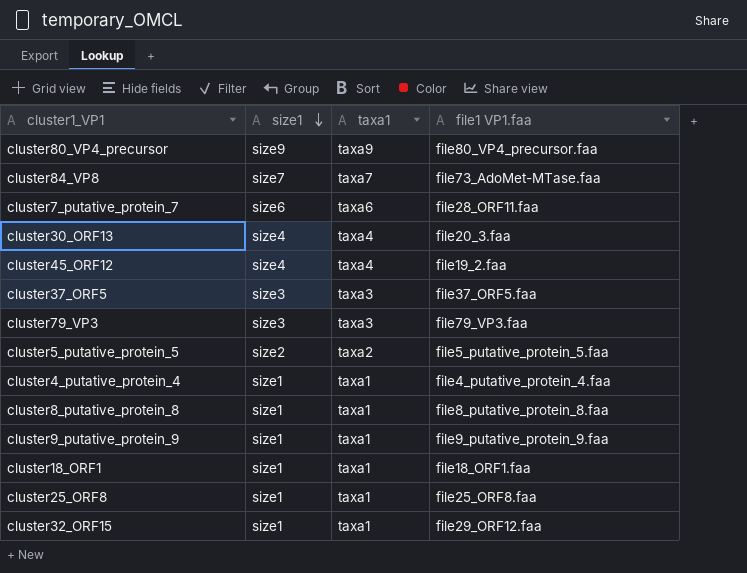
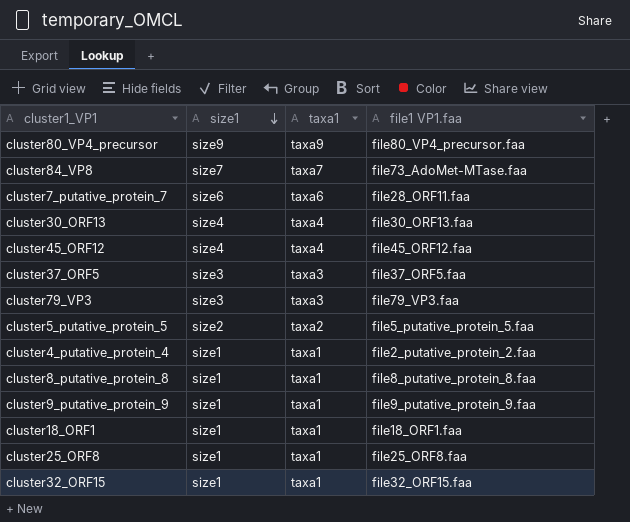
cluster30_ORF13 | file1 VP1.faa: file20_3.faa -> file30_ORF13.faa
cluster45_ORF12 | file1 VP1.faa: file19_2.faa -> file45_ORF12.faa
cluster4_putative_protein_4 | file1 VP1.faa: file4_putative_protein_4.faa -> file2_putative_protein_2.faa
cluster32_ORF15 | file1 VP1.faa: file29_ORF12.faa -> file32_ORF15.faa

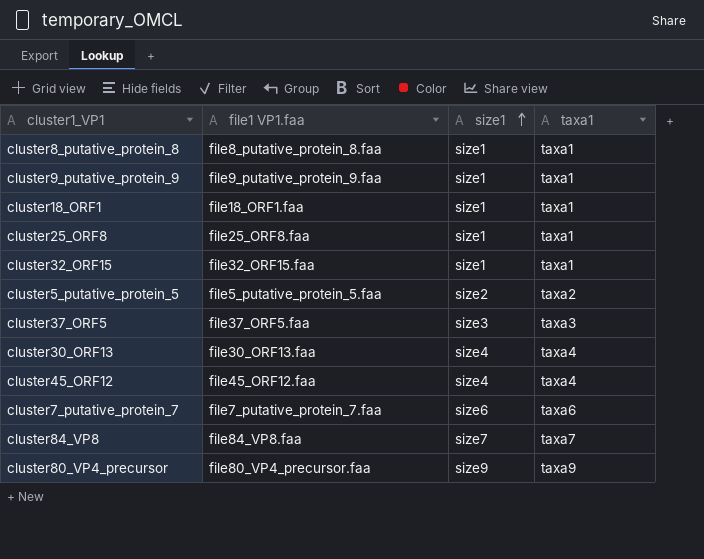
row order: size1 descending -> size1 ascending
column file1 VP1.faa | position: 4 -> 2
row cluster79_VP3: size3 | taxa3 | file79_VP3.faa -> none
row cluster4_putative_protein_4: size1 | taxa1 | file2_putative_protein_2.faa -> none
cluster7_putative_protein_7 | file1 VP1.faa: file28_ORF11.faa -> file7_putative_protein_7.faa
cluster84_VP8 | file1 VP1.faa: file73_AdoMet-MTase.faa -> file84_VP8.faa

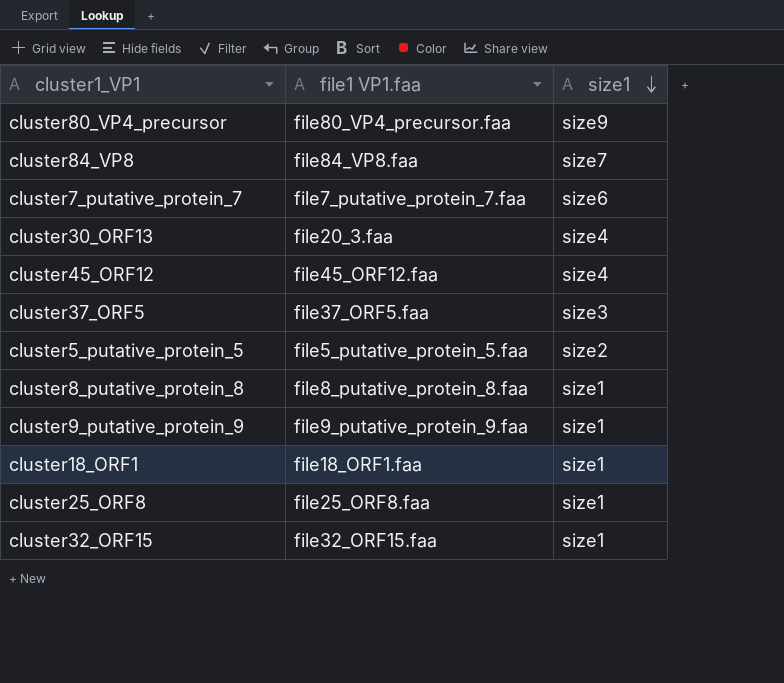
row order: size1 ascending -> size1 descending
column taxa1 | position: 4 -> none
cluster30_ORF13 | file1 VP1.faa: file30_ORF13.faa -> file20_3.faa

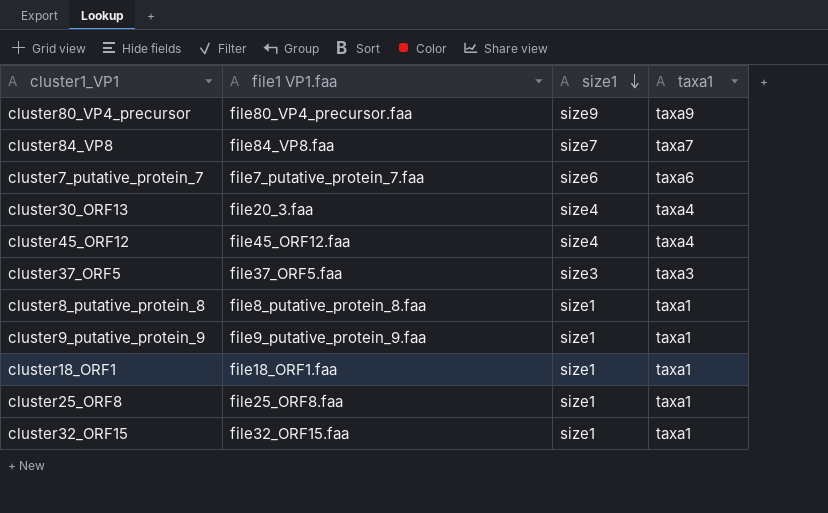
column taxa1 | position: none -> 4
row cluster5_putative_protein_5: file5_putative_protein_5.faa | size2 -> none

